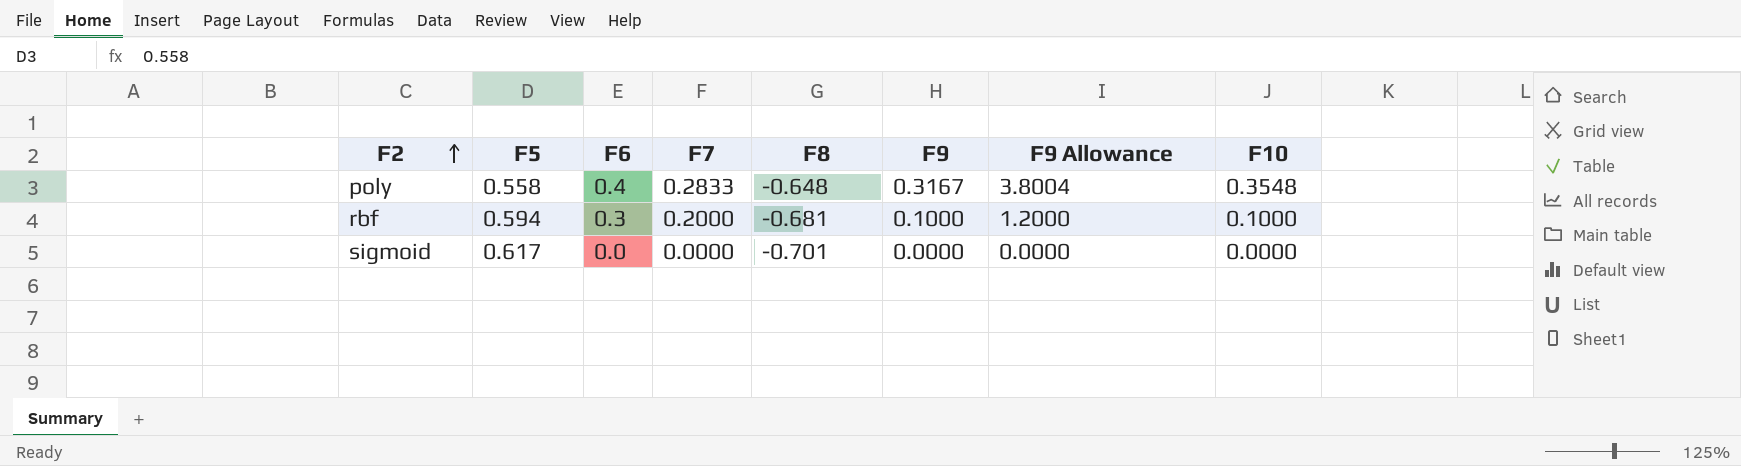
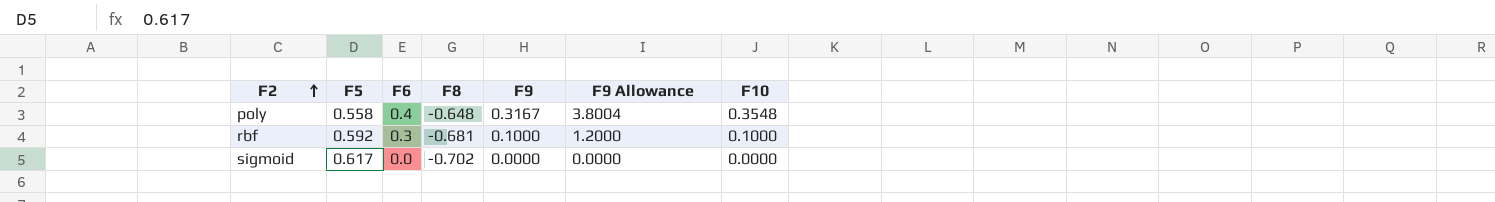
column F7 | position: 4 -> none
rbf | F5: 0.594 -> 0.592
sigmoid | F8: -0.701 -> -0.702

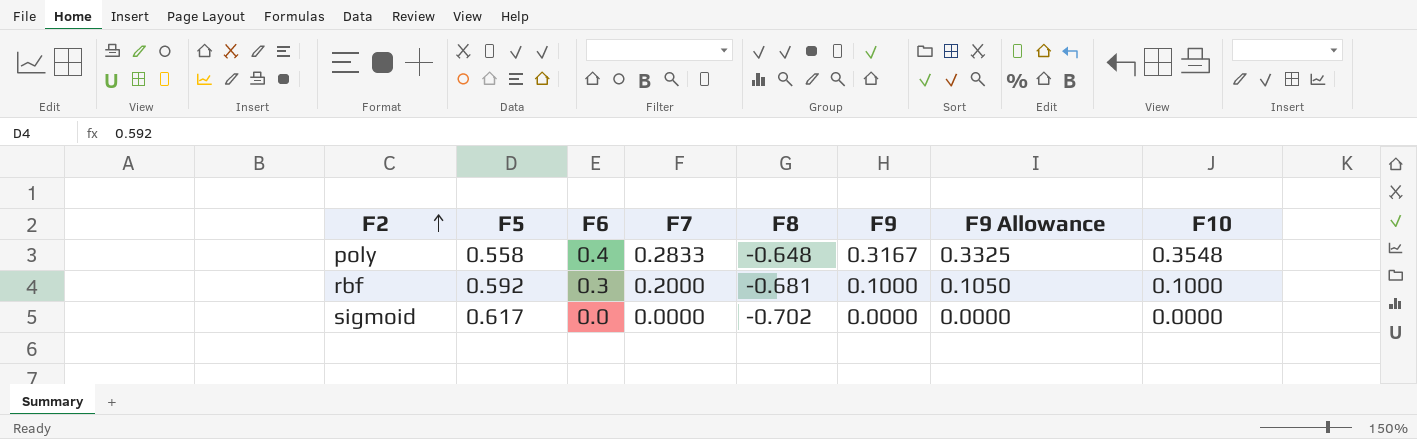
column F7 | position: none -> 4
column F9 Allowance | formula: [F9] * 12 -> [F9] * 1.05

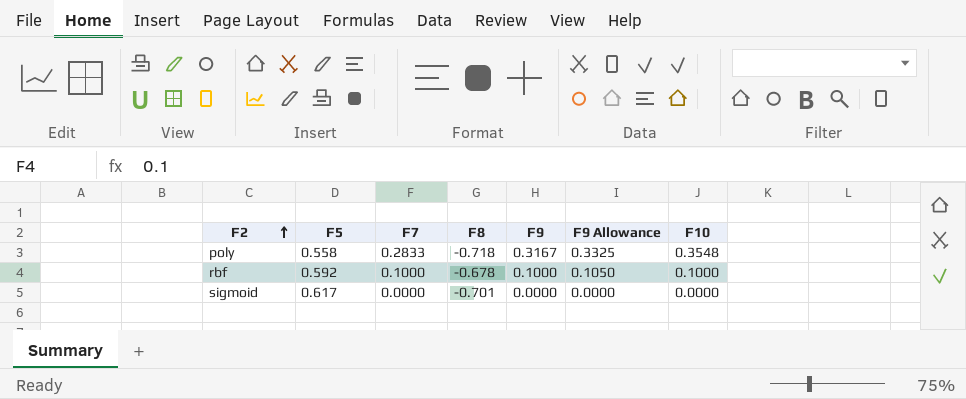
column F6 | position: 3 -> none
poly | F8: -0.648 -> -0.718
rbf | F7: 0.2000 -> 0.1000
rbf | F8: -0.681 -> -0.678
sigmoid | F8: -0.702 -> -0.701

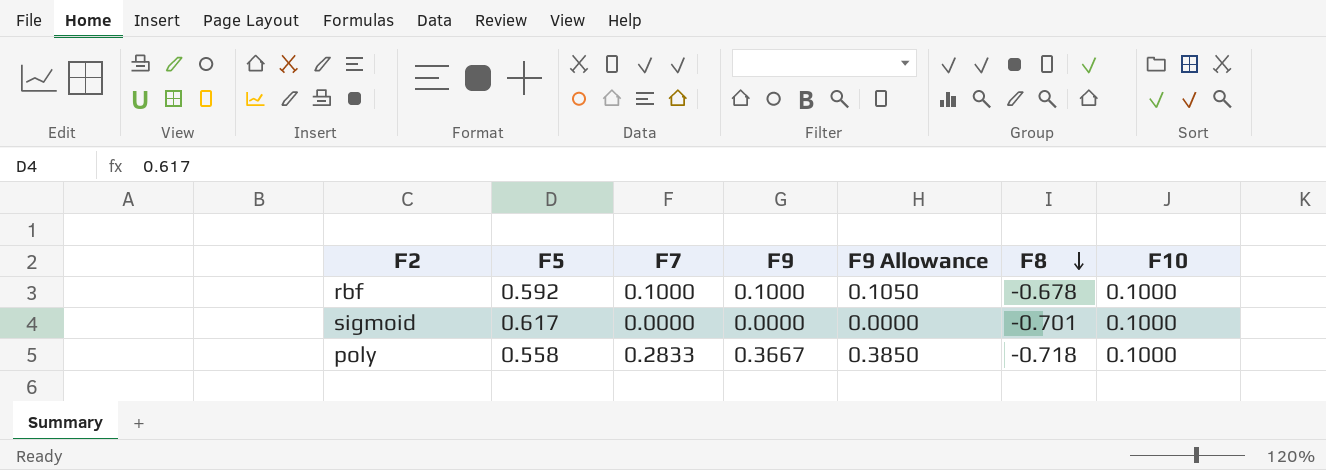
row order: F2 ascending -> F8 descending
column F8 | position: 4 -> 6
sigmoid | F10: 0.0000 -> 0.1000
poly | F9: 0.3167 -> 0.3667
poly | F9 Allowance: 0.3325 -> 0.3850
poly | F10: 0.3548 -> 0.1000

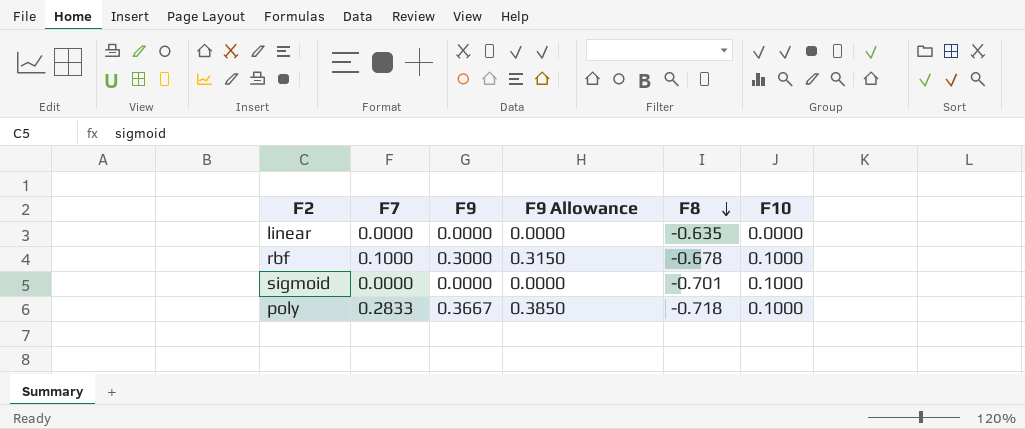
column F5 | position: 2 -> none
row linear: none -> 0.0000 | 0.0000 | 0.0000 | -0.635 | 0.0000
rbf | F9: 0.1000 -> 0.3000
rbf | F9 Allowance: 0.1050 -> 0.3150

